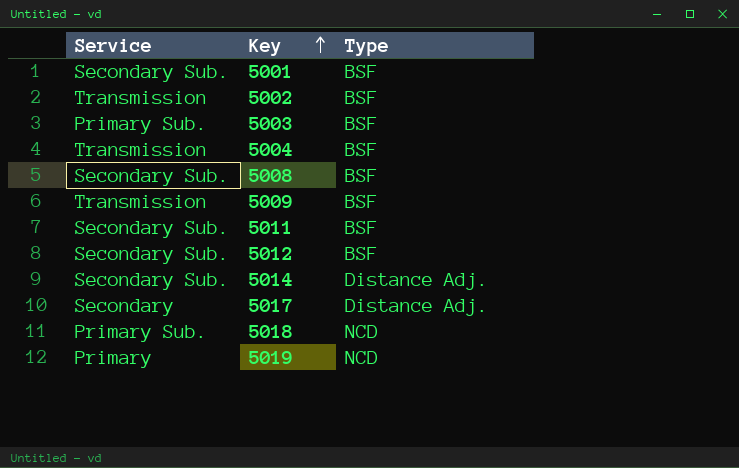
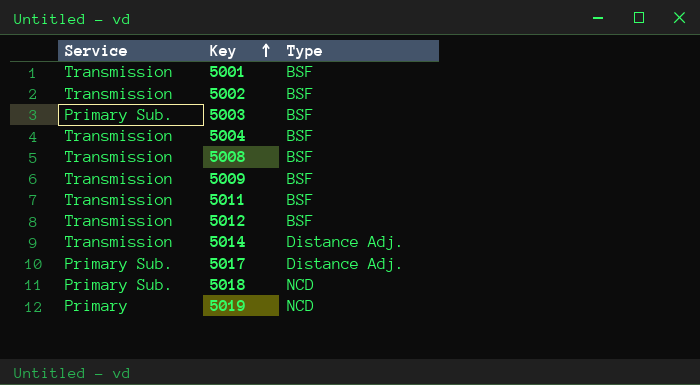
5001 | Service: Secondary Sub. -> Transmission
5008 | Service: Secondary Sub. -> Transmission
5011 | Service: Secondary Sub. -> Transmission
5012 | Service: Secondary Sub. -> Transmission
5014 | Service: Secondary Sub. -> Transmission
5017 | Service: Secondary -> Primary Sub.

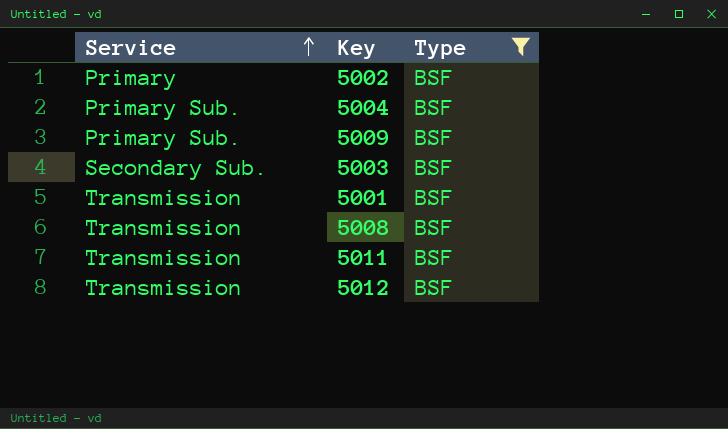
filter: none -> Type = BSF
row order: Key ascending -> Service ascending
5002 | Service: Transmission -> Primary
5004 | Service: Transmission -> Primary Sub.
5009 | Service: Transmission -> Primary Sub.
5003 | Service: Primary Sub. -> Secondary Sub.

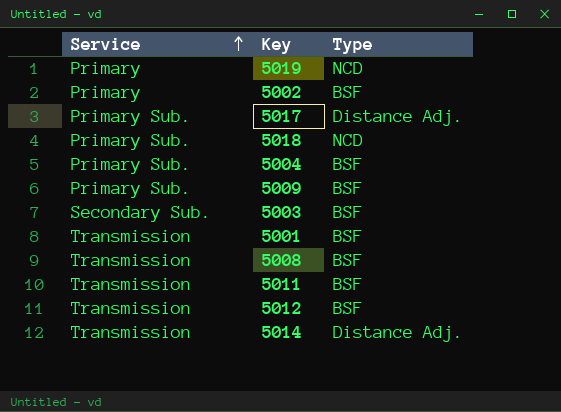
filter: Type = BSF -> none

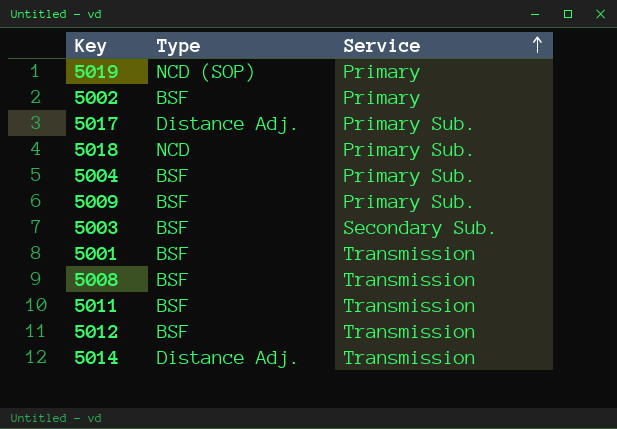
column Service | position: 1 -> 3
5019 | Type: NCD -> NCD (SOP)

